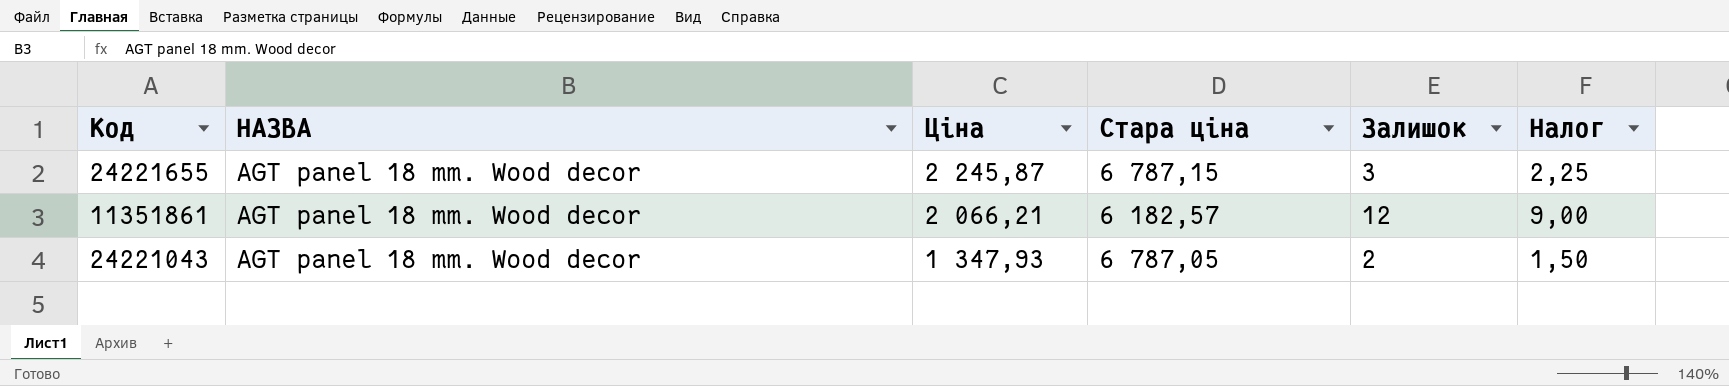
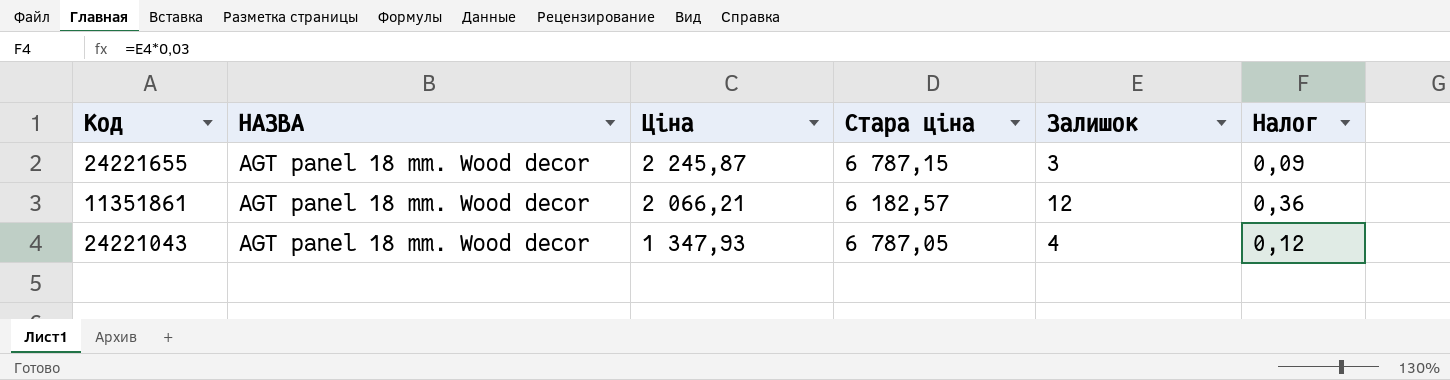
column Налог | formula: [Залишок] * 0,75 -> [Залишок] * 0,03
24221043 | Залишок: 2 -> 4

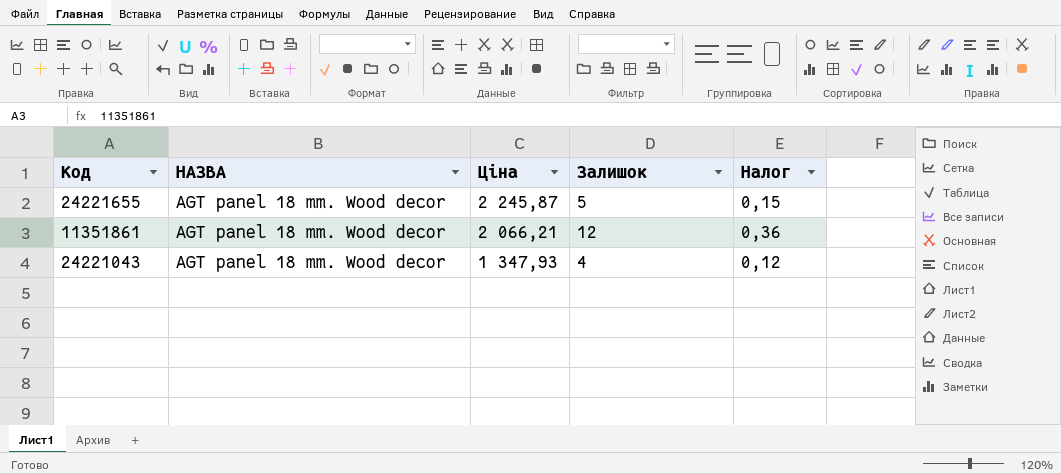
column Стара ціна | position: 4 -> none
24221655 | Залишок: 3 -> 5
24221655 | Налог: 0,09 -> 0,15

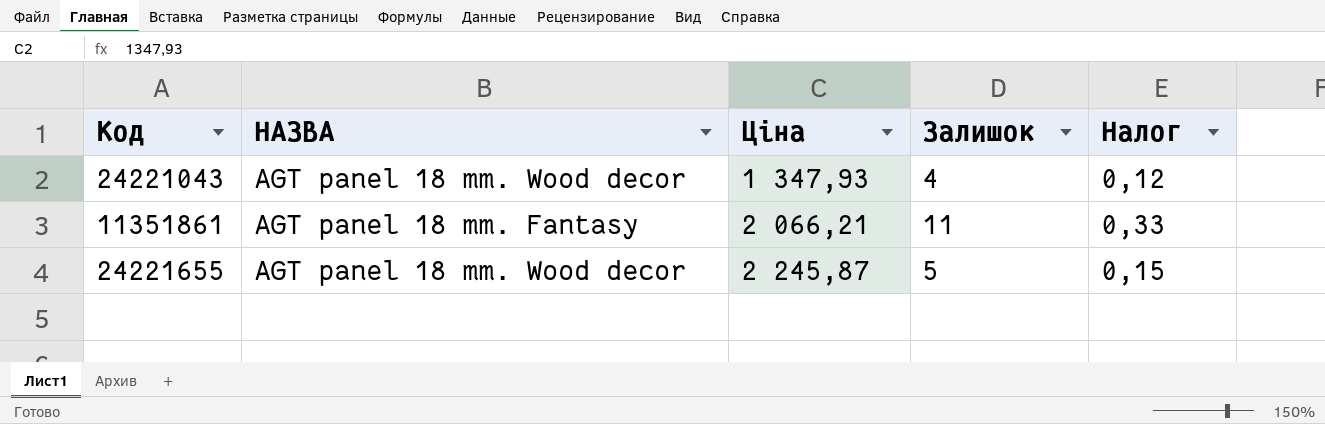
row order: Ціна descending -> Ціна ascending
11351861 | НАЗВА: AGT panel 18 mm. Wood decor -> AGT panel 18 mm. Fantasy
11351861 | Залишок: 12 -> 11
11351861 | Налог: 0,36 -> 0,33

